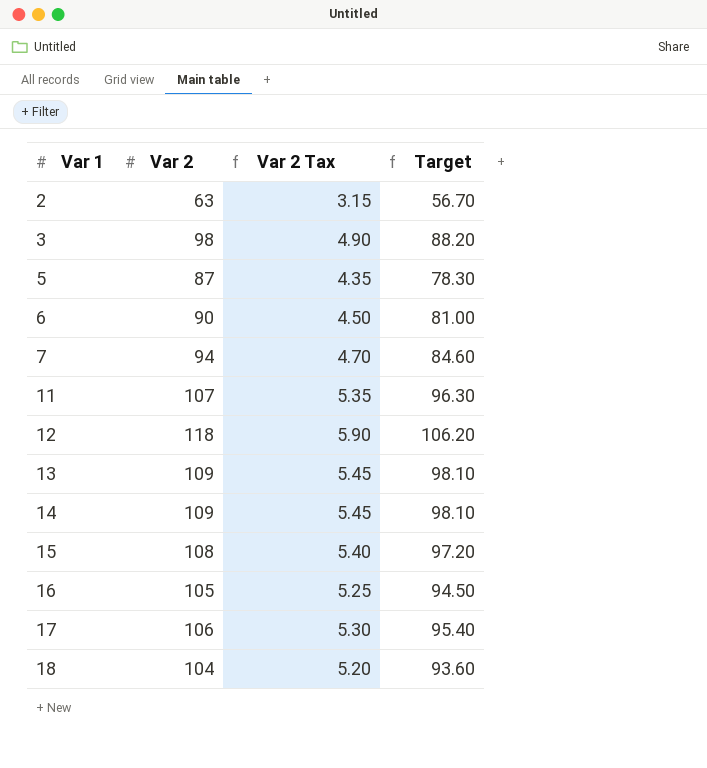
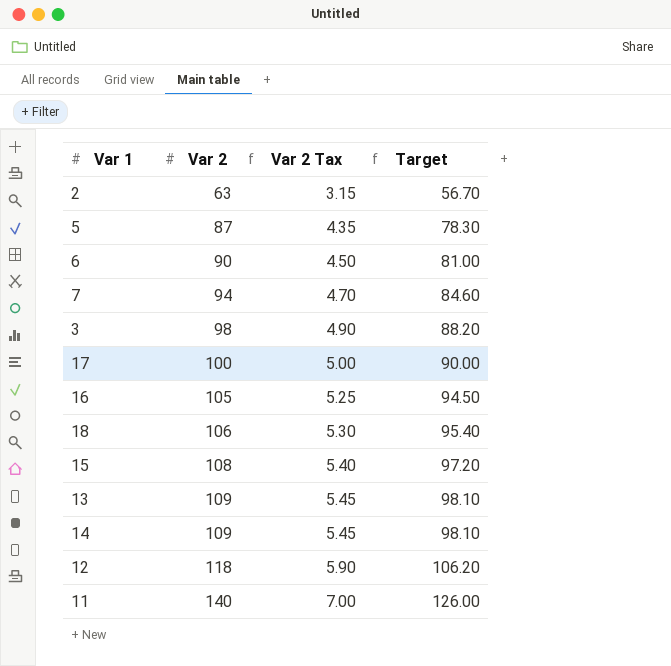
row order: Var 1 ascending -> Var 2 ascending
17 | Var 2: 106 -> 100
17 | Var 2 Tax: 5.30 -> 5.00
17 | Target: 95.40 -> 90.00
18 | Var 2: 104 -> 106
18 | Var 2 Tax: 5.20 -> 5.30
18 | Target: 93.60 -> 95.40
11 | Var 2: 107 -> 140
11 | Var 2 Tax: 5.35 -> 7.00
11 | Target: 96.30 -> 126.00

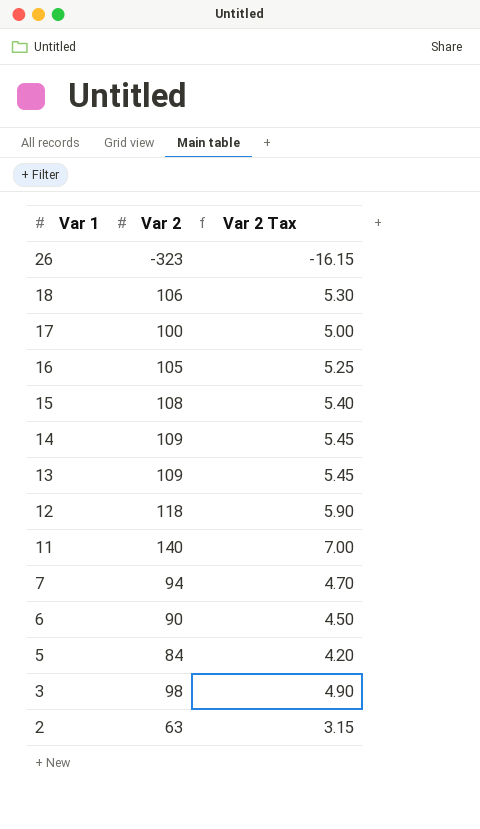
row order: Var 2 ascending -> Var 1 descending
column Target | formula: [Var 2] * 0.9 -> none
row 26: none -> -323 | -16.15
5 | Var 2: 87 -> 84
5 | Var 2 Tax: 4.35 -> 4.20

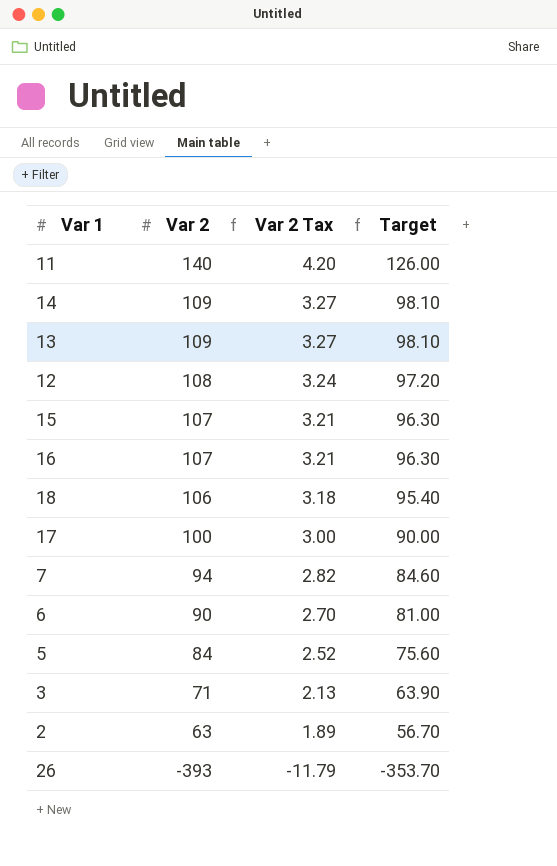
row order: Var 1 descending -> Var 2 descending
column Var 2 Tax | formula: [Var 2] * 0.05 -> [Var 2] * 0.03
column Target | formula: none -> [Var 2] * 0.9
12 | Var 2: 118 -> 108
15 | Var 2: 108 -> 107
16 | Var 2: 105 -> 107
3 | Var 2: 98 -> 71
26 | Var 2: -323 -> -393

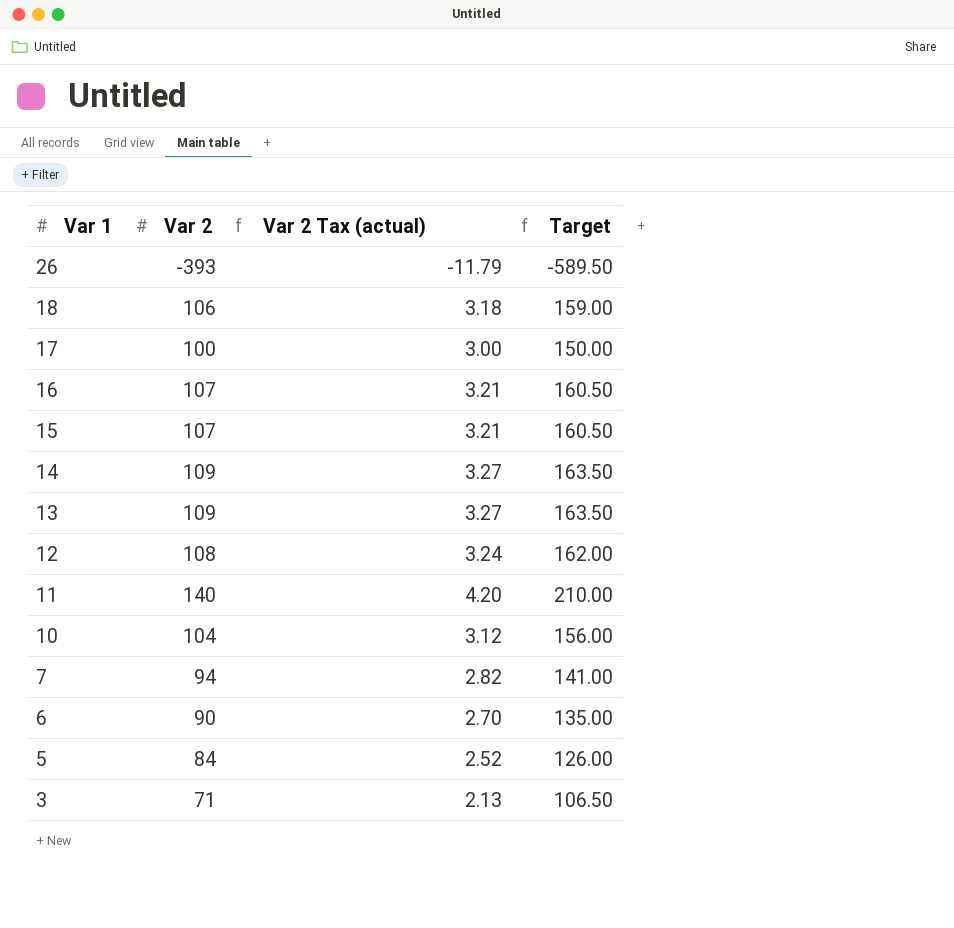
row order: Var 2 descending -> Var 1 descending
column name: Var 2 Tax -> Var 2 Tax (actual)
column Target | formula: [Var 2] * 0.9 -> [Var 2] * 1.5
row 2: 63 | 1.89 | 56.70 -> none
row 10: none -> 104 | 3.12 | 156.00

